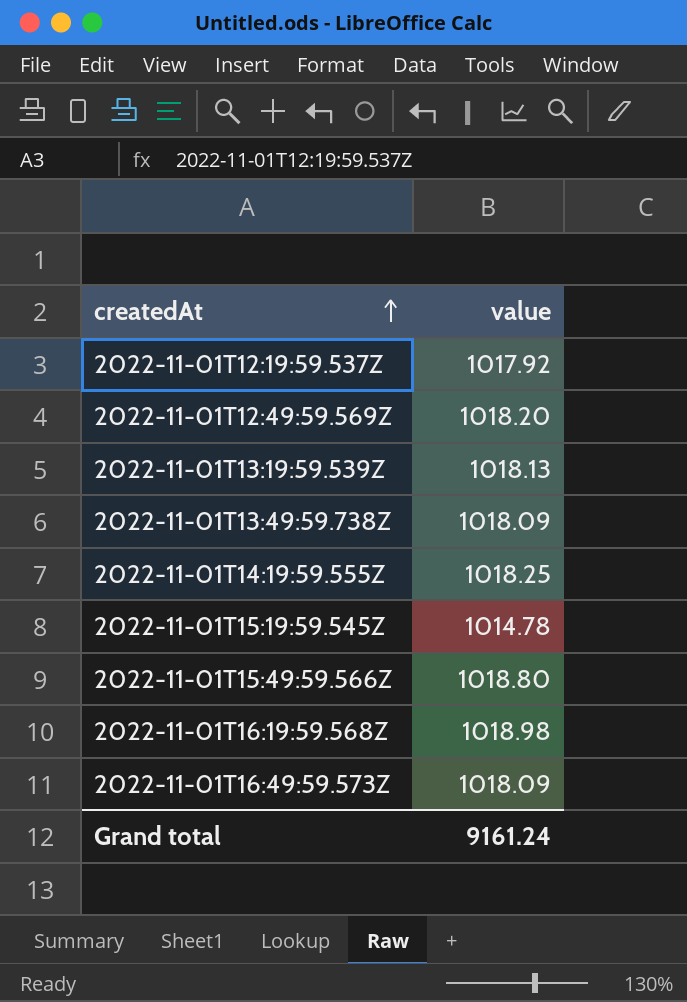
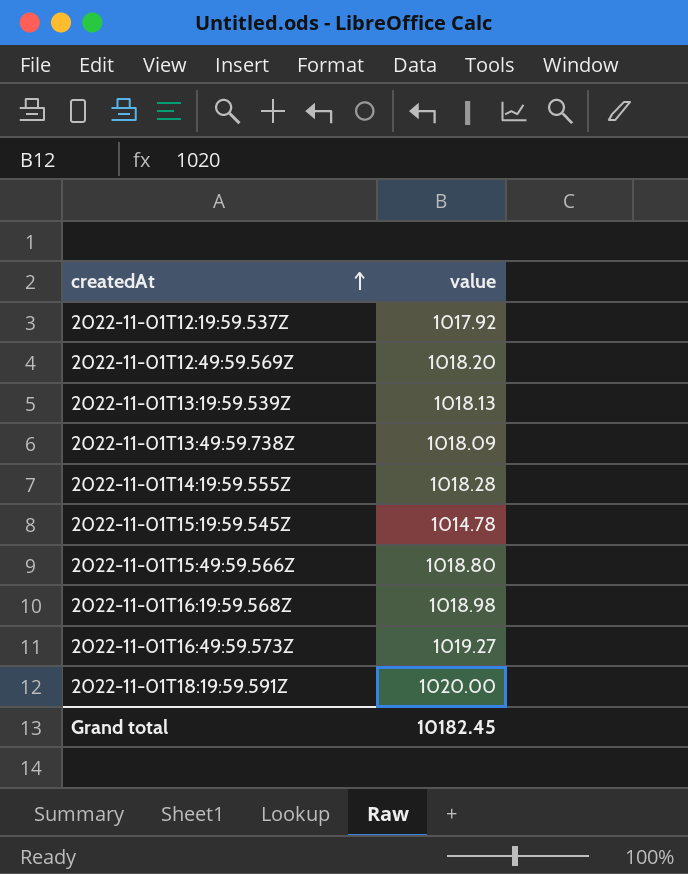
2022-11-01T14:19:59.555Z | value: 1018.25 -> 1018.28
2022-11-01T16:49:59.573Z | value: 1018.09 -> 1019.27
row 2022-11-01T18:19:59.591Z: none -> 1020.00
Grand total | value: 9161.24 -> 10182.45

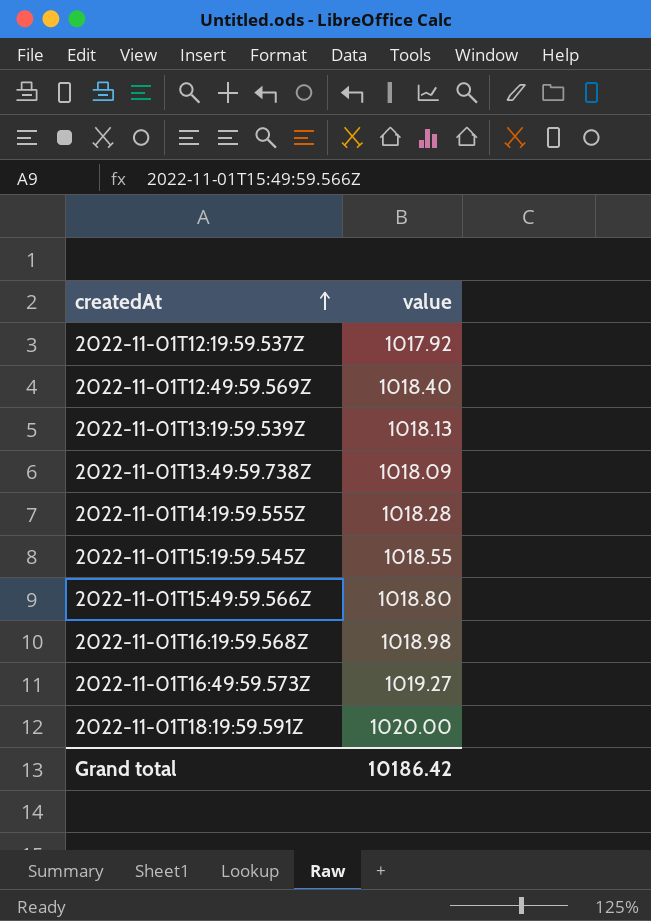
2022-11-01T12:49:59.569Z | value: 1018.20 -> 1018.40
2022-11-01T15:19:59.545Z | value: 1014.78 -> 1018.55
Grand total | value: 10182.45 -> 10186.42

